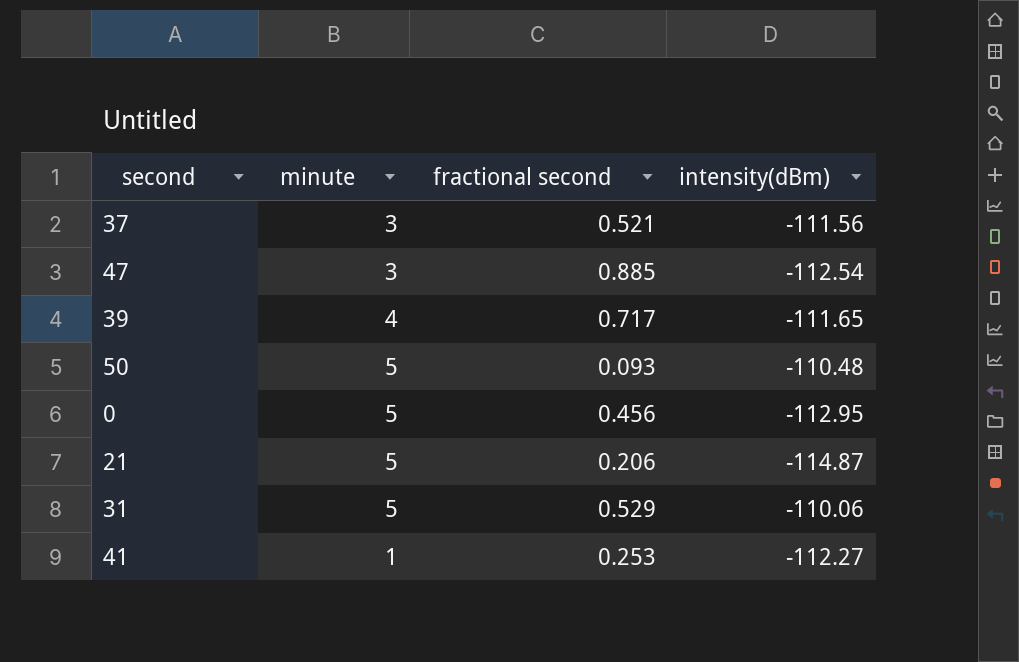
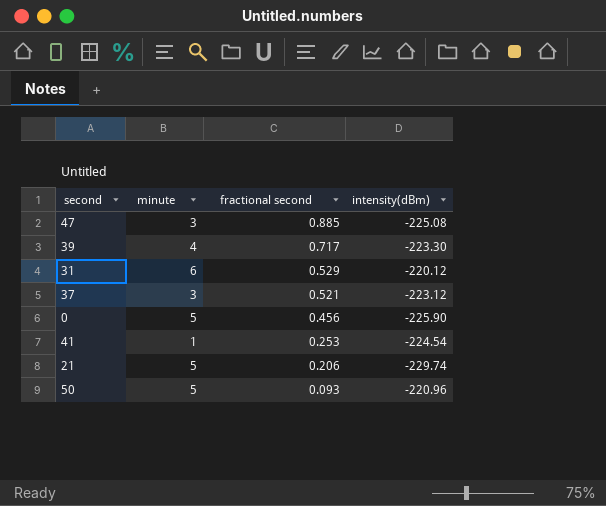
row order: none -> fractional second descending
47 | intensity(dBm): -112.54 -> -225.08
39 | intensity(dBm): -111.65 -> -223.30
31 | minute: 5 -> 6
31 | intensity(dBm): -110.06 -> -220.12
37 | intensity(dBm): -111.56 -> -223.12
0 | intensity(dBm): -112.95 -> -225.90
41 | intensity(dBm): -112.27 -> -224.54
21 | intensity(dBm): -114.87 -> -229.74
50 | intensity(dBm): -110.48 -> -220.96

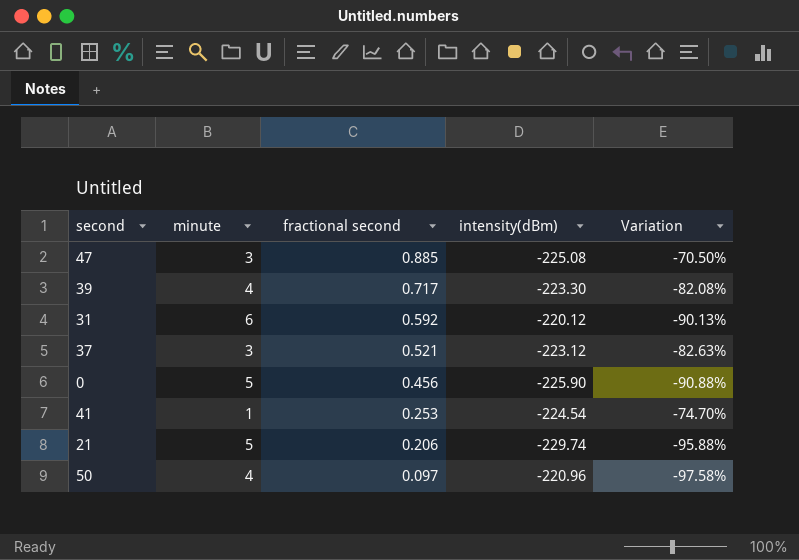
column Variation | formula: none -> ([fractional second] - [minute]) / [minute]
31 | fractional second: 0.529 -> 0.592
50 | minute: 5 -> 4
50 | fractional second: 0.093 -> 0.097

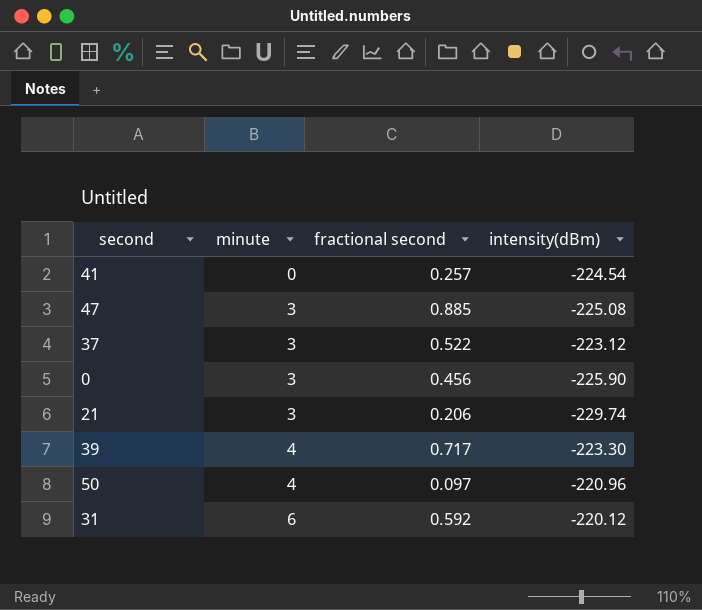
row order: fractional second descending -> minute ascending
column Variation | formula: ([fractional second] - [minute]) / [minute] -> none
41 | minute: 1 -> 0
41 | fractional second: 0.253 -> 0.257
37 | fractional second: 0.521 -> 0.522
0 | minute: 5 -> 3
21 | minute: 5 -> 3

